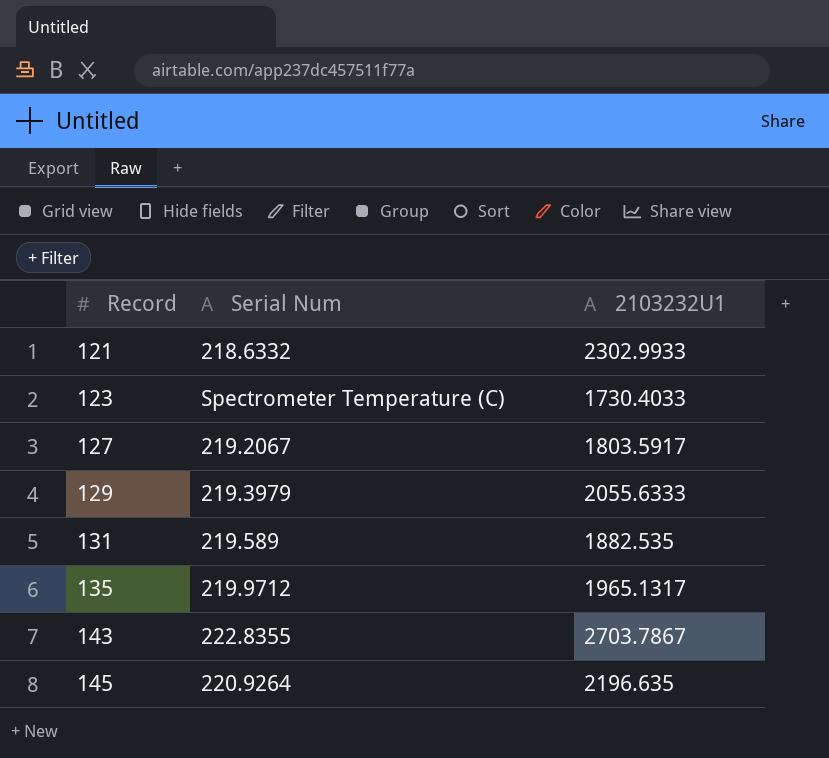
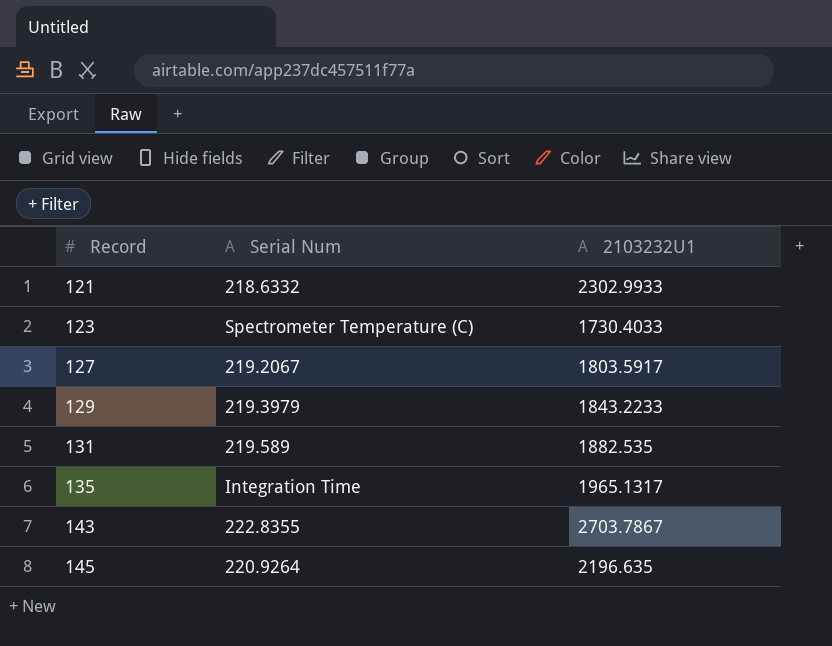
129 | 2103232U1: 2055.6333 -> 1843.2233
135 | Serial Num: 219.9712 -> Integration Time

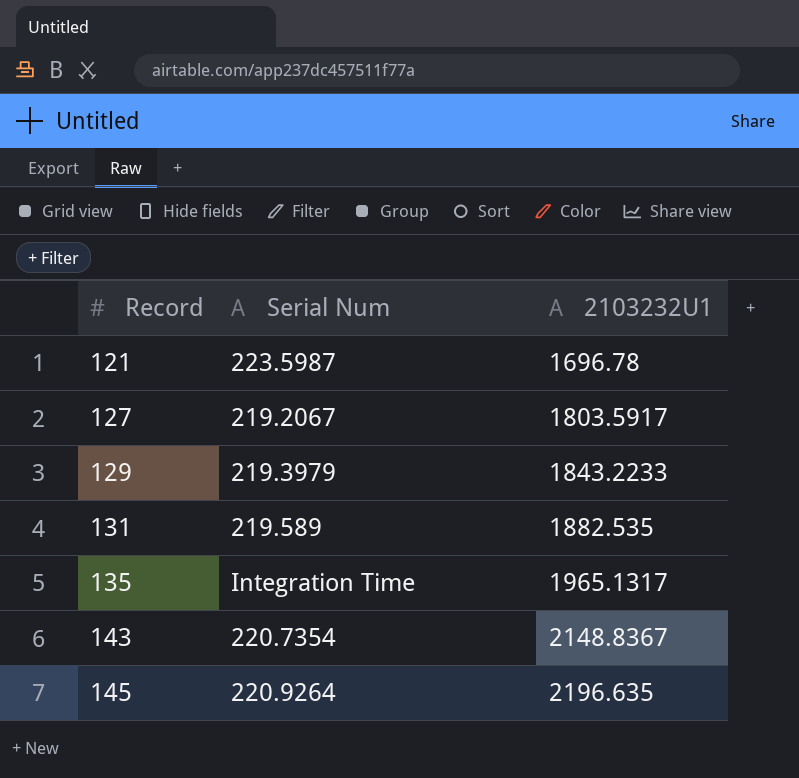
row 123: Spectrometer Temperature (C) | 1730.4033 -> none
121 | Serial Num: 218.6332 -> 223.5987
121 | 2103232U1: 2302.9933 -> 1696.78
143 | Serial Num: 222.8355 -> 220.7354
143 | 2103232U1: 2703.7867 -> 2148.8367

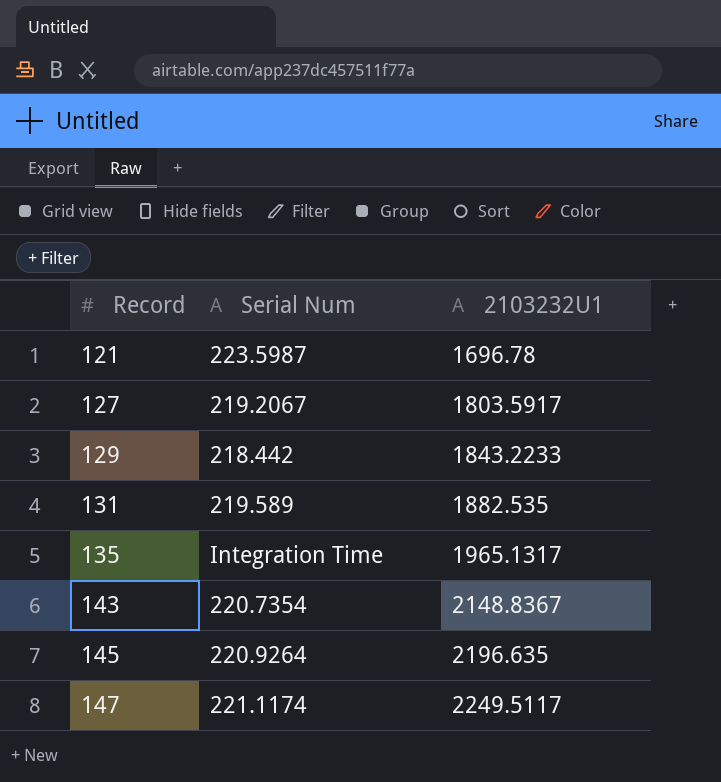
129 | Serial Num: 219.3979 -> 218.442
row 147: none -> 221.1174 | 2249.5117

